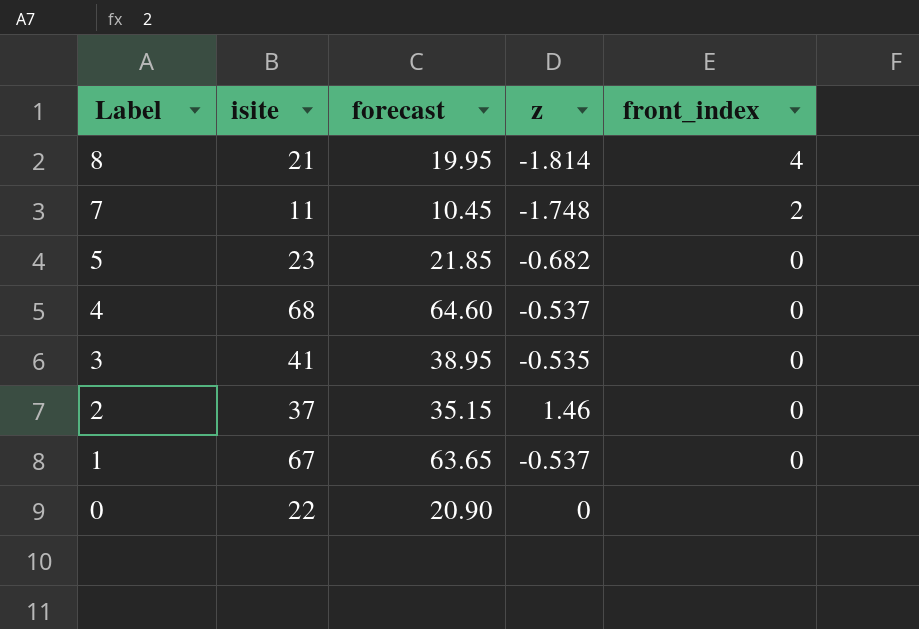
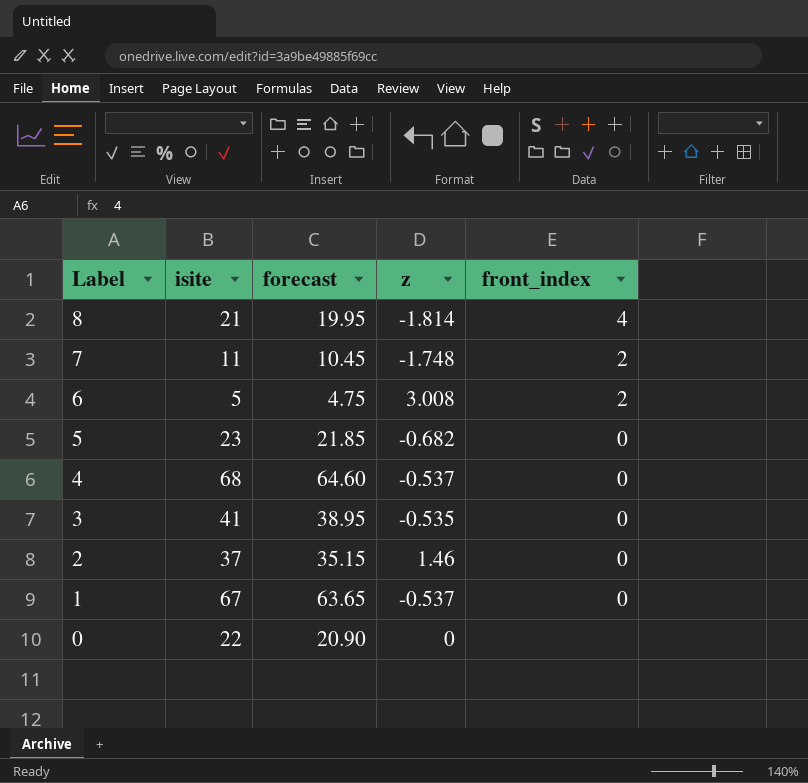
row 6: none -> 5 | 4.75 | 3.008 | 2

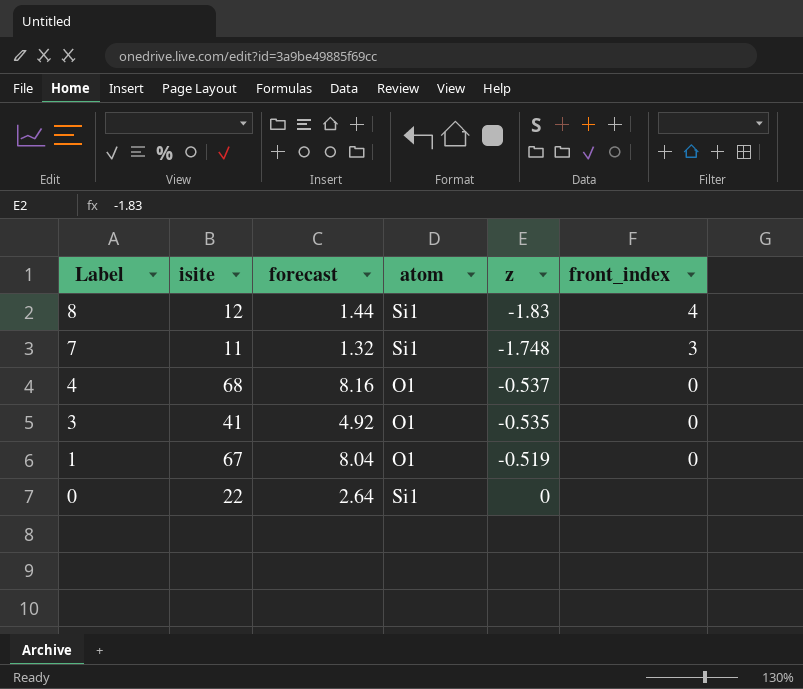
column forecast | formula: [isite] * 0.95 -> [isite] * 0.12
column atom | position: none -> 4
row 6: 5 | 4.75 | 3.008 | 2 -> none
row 5: 23 | 21.85 | -0.682 | 0 -> none
row 2: 37 | 35.15 | 1.46 | 0 -> none
8 | isite: 21 -> 12
8 | z: -1.814 -> -1.83
7 | front_index: 2 -> 3
1 | z: -0.537 -> -0.519

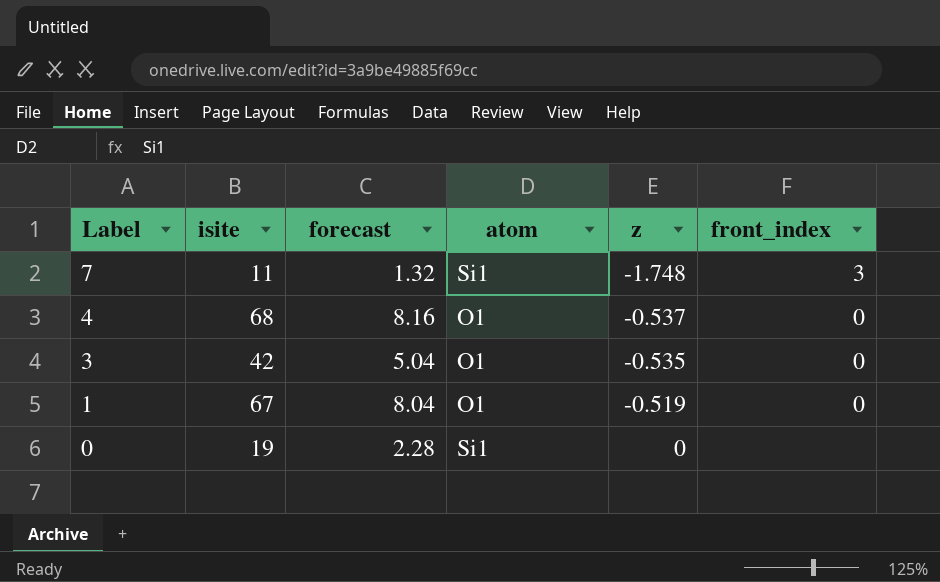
row 8: 12 | 1.44 | Si1 | -1.83 | 4 -> none
3 | isite: 41 -> 42
3 | forecast: 4.92 -> 5.04
0 | isite: 22 -> 19
0 | forecast: 2.64 -> 2.28

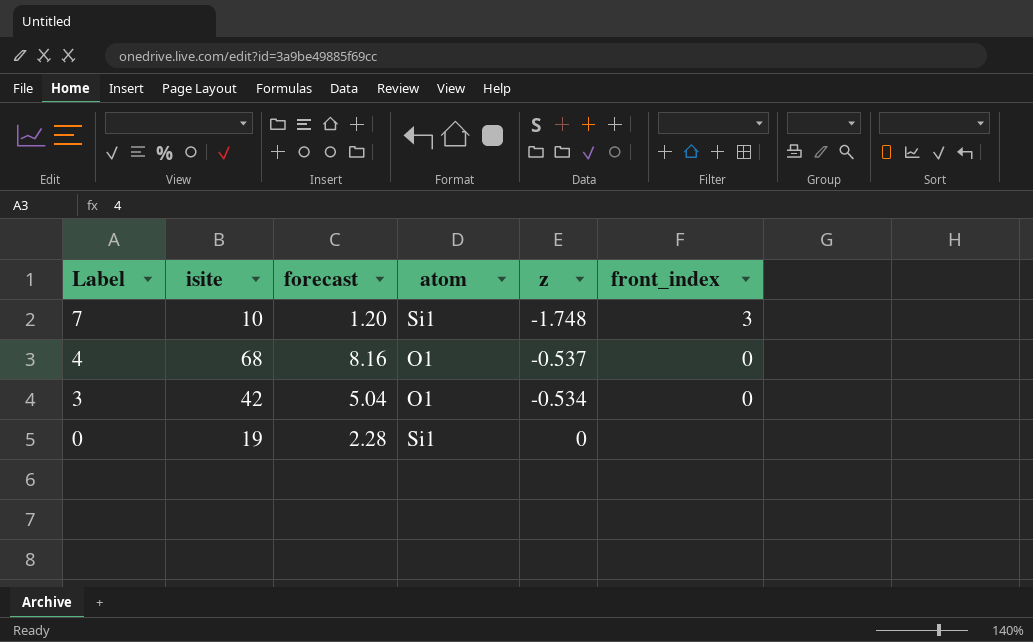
row 1: 67 | 8.04 | O1 | -0.519 | 0 -> none
7 | isite: 11 -> 10
7 | forecast: 1.32 -> 1.20
3 | z: -0.535 -> -0.534

